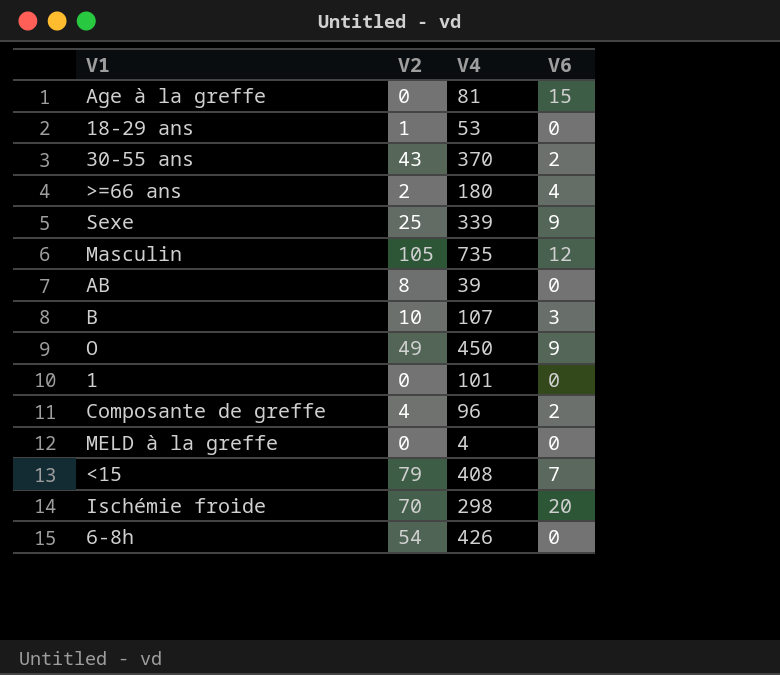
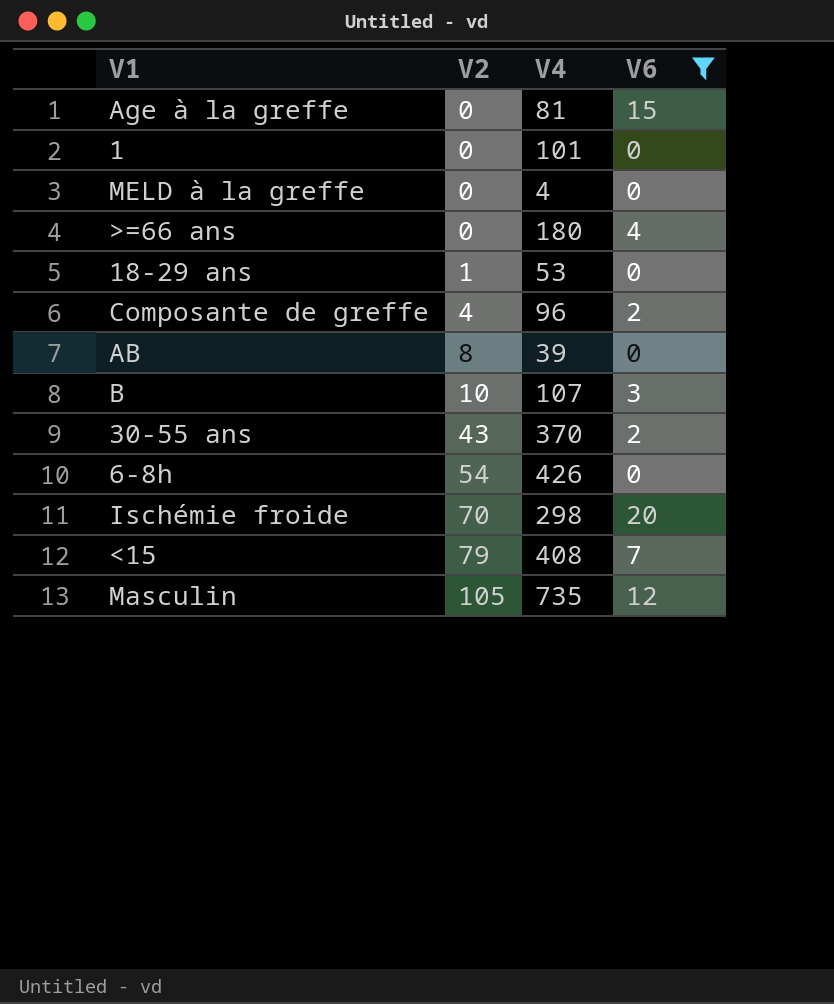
filter: none -> V6 != 9
row order: none -> V2 ascending
>=66 ans | V2: 2 -> 0

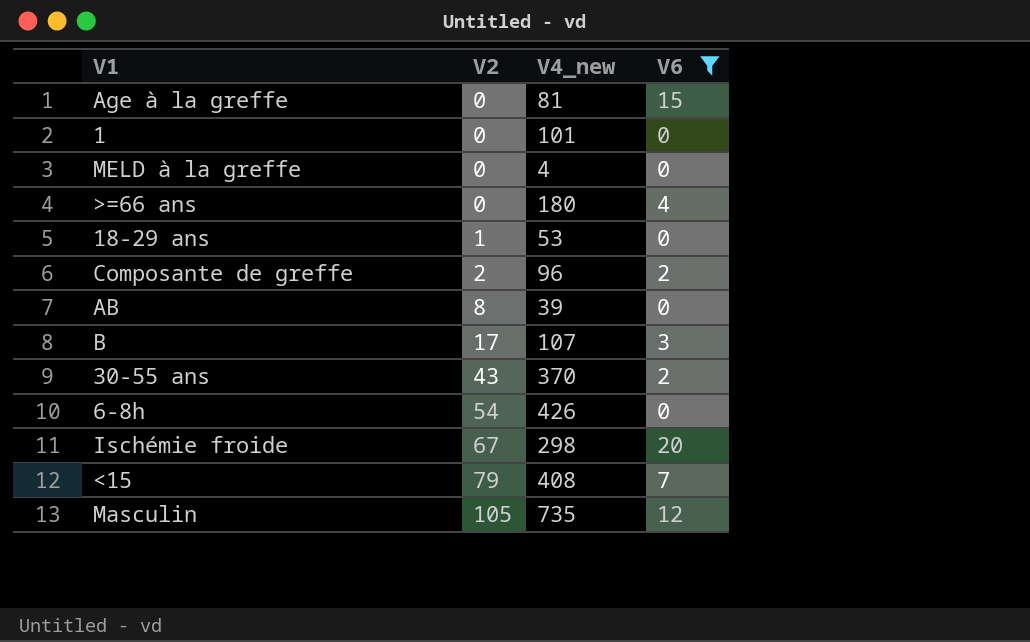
column name: V4 -> V4_new
Composante de greffe | V2: 4 -> 2
B | V2: 10 -> 17
Ischémie froide | V2: 70 -> 67

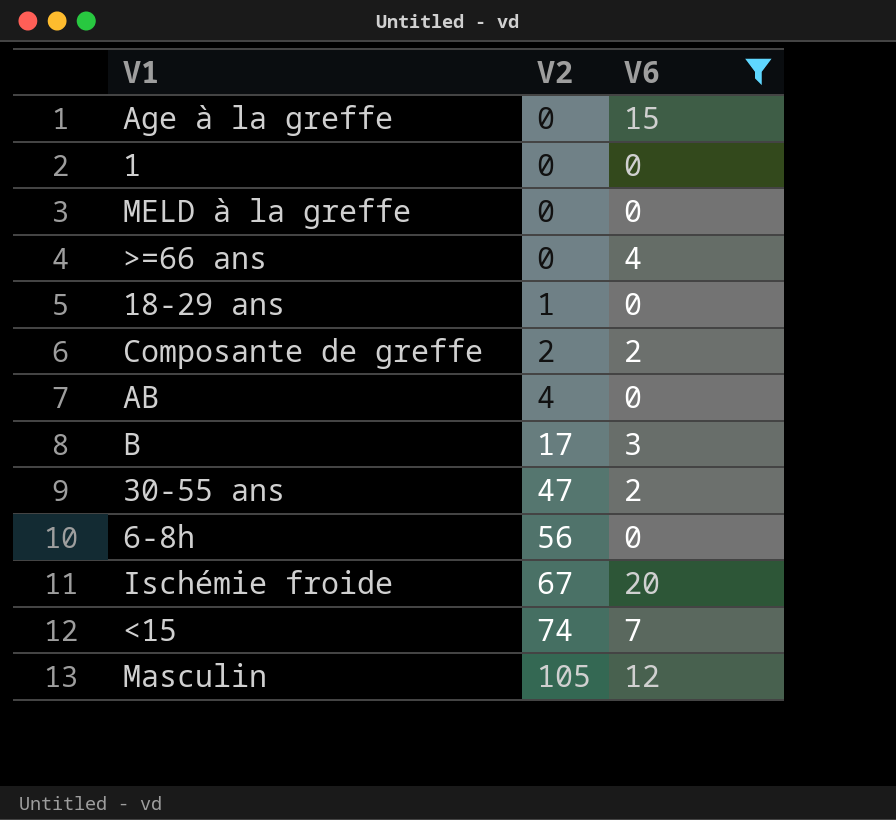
column V4_new | position: 3 -> none
AB | V2: 8 -> 4
30-55 ans | V2: 43 -> 47
6-8h | V2: 54 -> 56
<15 | V2: 79 -> 74

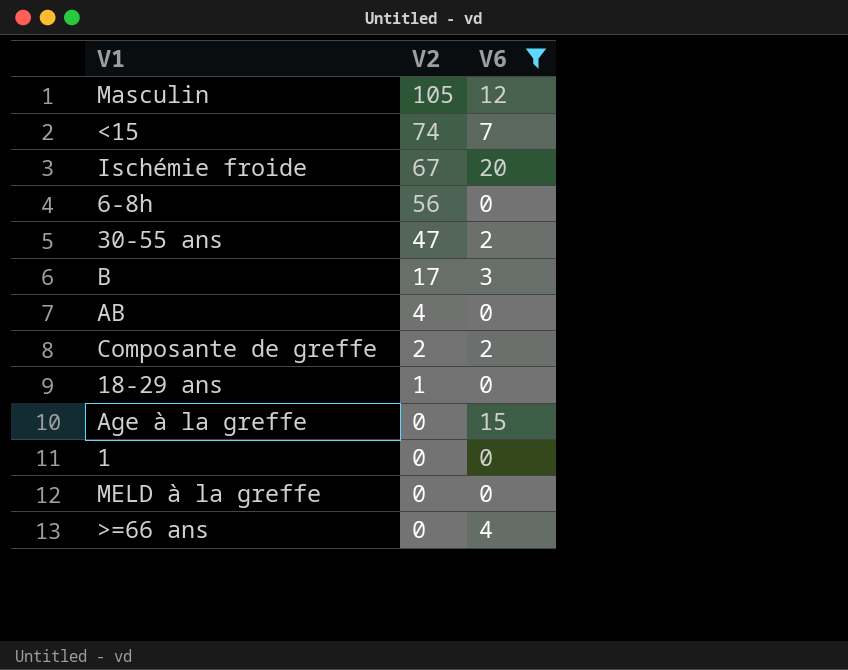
row order: V2 ascending -> V2 descending

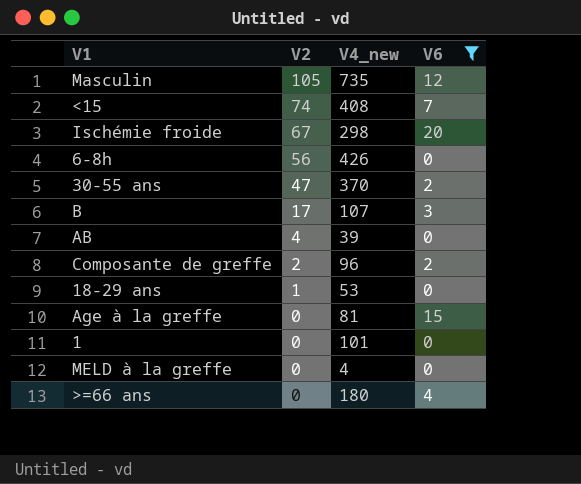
column V4_new | position: none -> 3

